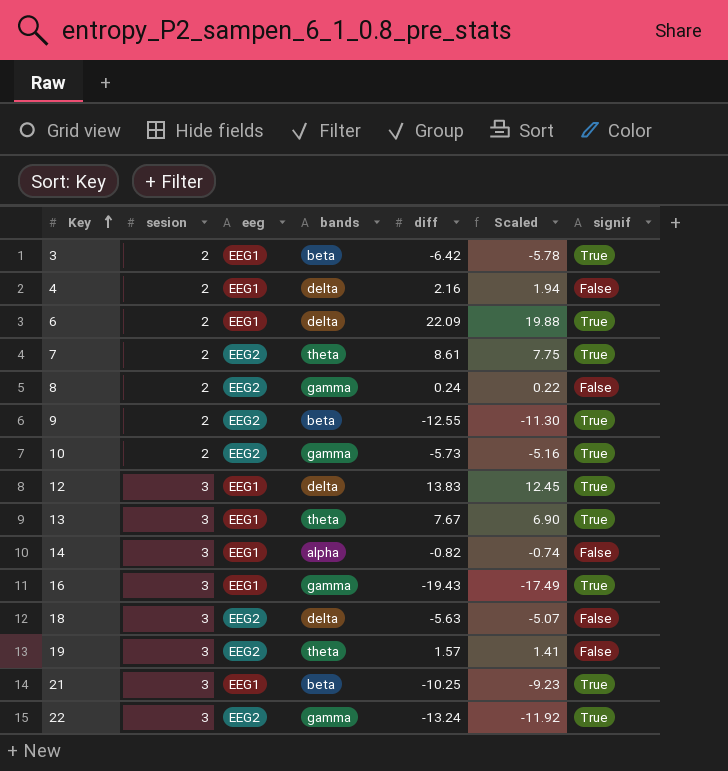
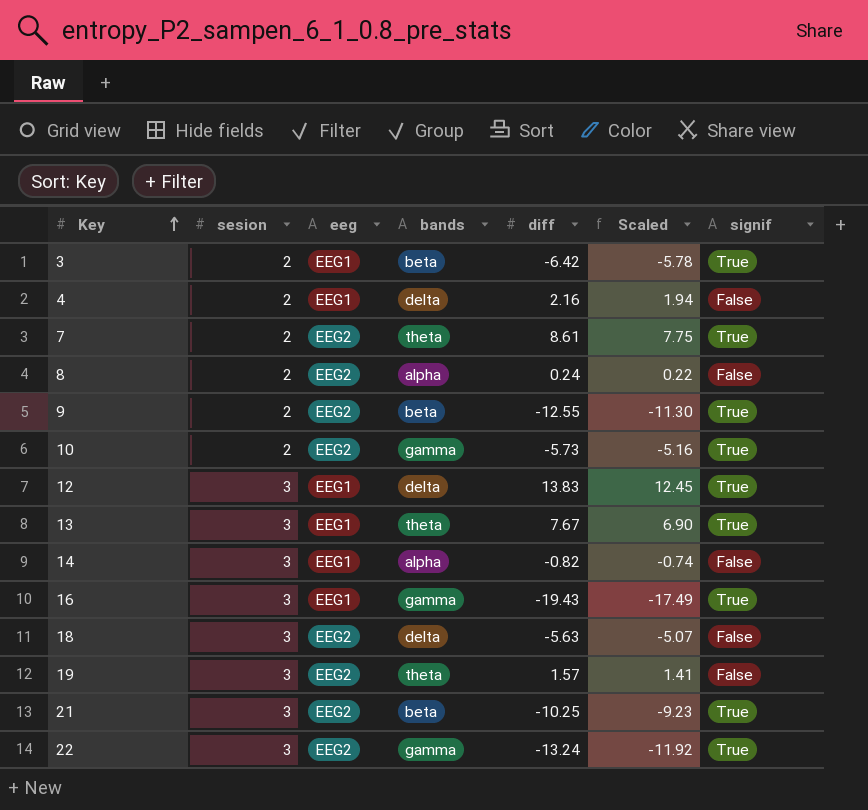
row 6: 2 | EEG1 | delta | 22.09 | 19.88 | True -> none
8 | bands: gamma -> alpha
21 | eeg: EEG1 -> EEG2

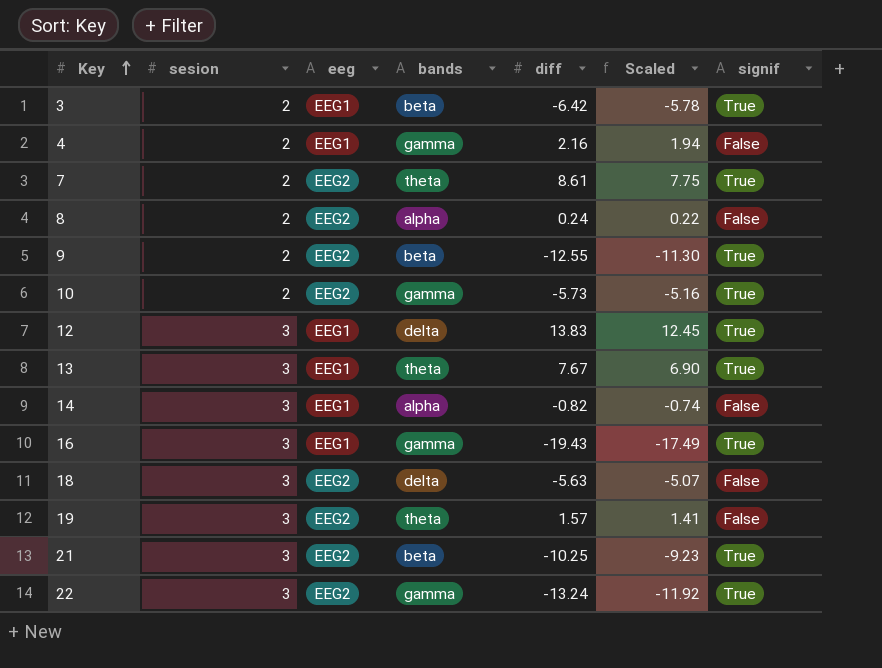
4 | bands: delta -> gamma

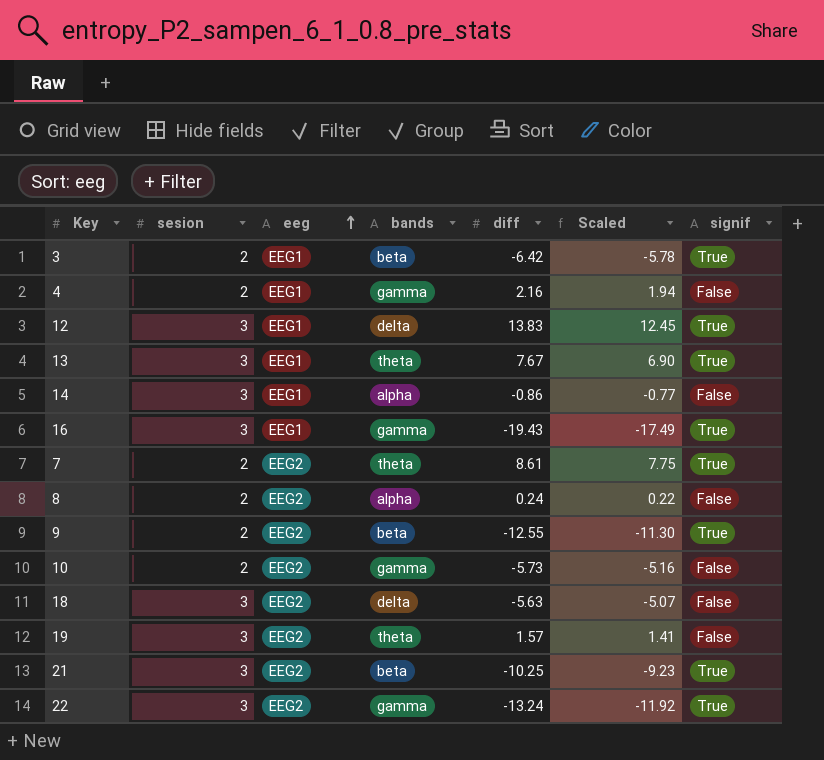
row order: Key ascending -> eeg ascending
14 | diff: -0.82 -> -0.86
14 | Scaled: -0.74 -> -0.77
10 | signif: True -> False

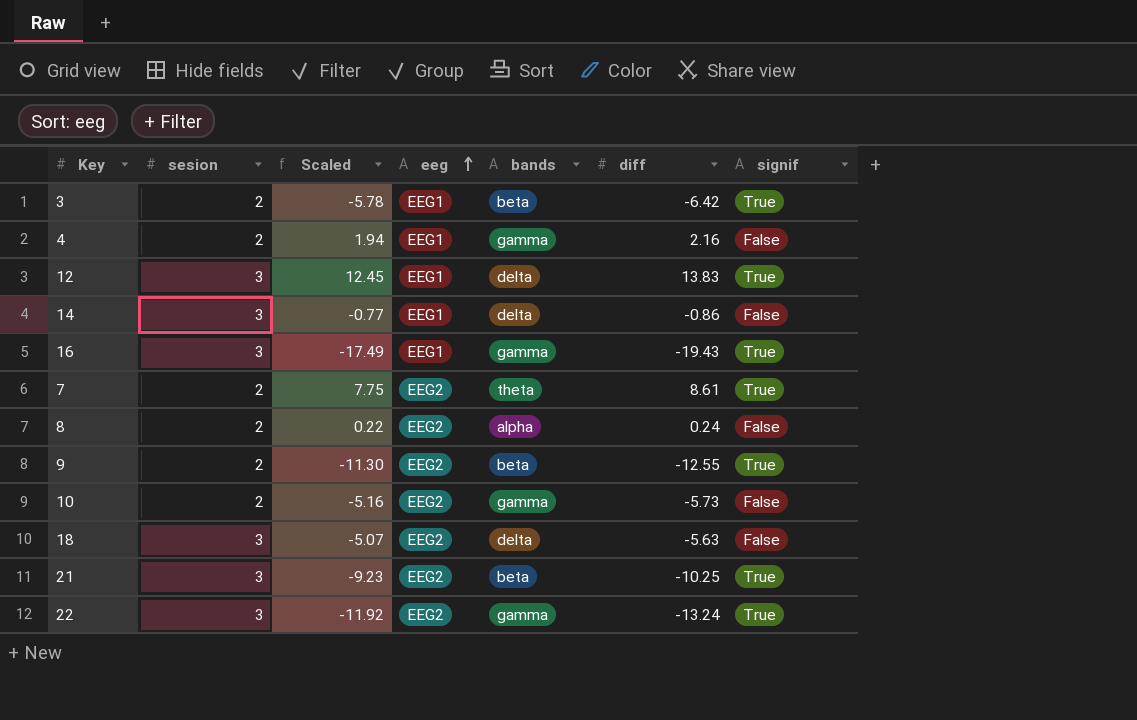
column Scaled | position: 6 -> 3
row 13: 3 | EEG1 | theta | 7.67 | 6.90 | True -> none
row 19: 3 | EEG2 | theta | 1.57 | 1.41 | False -> none
14 | bands: alpha -> delta

